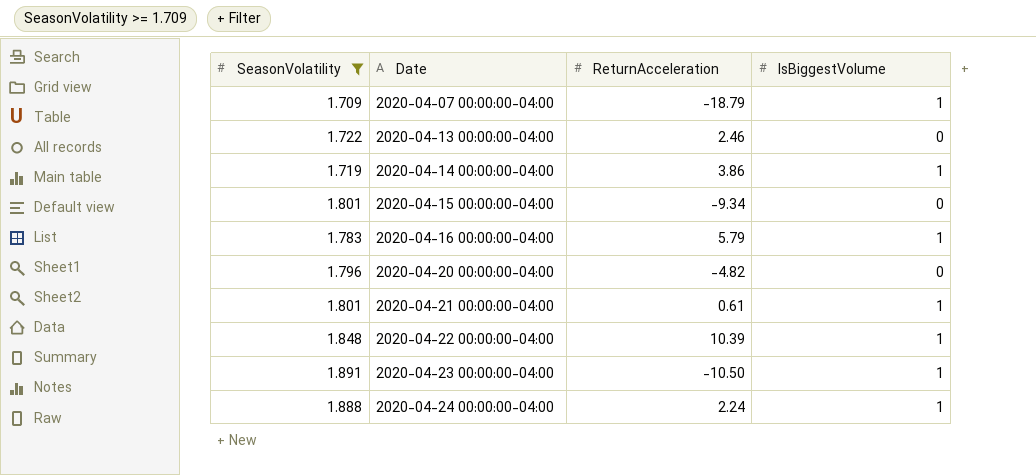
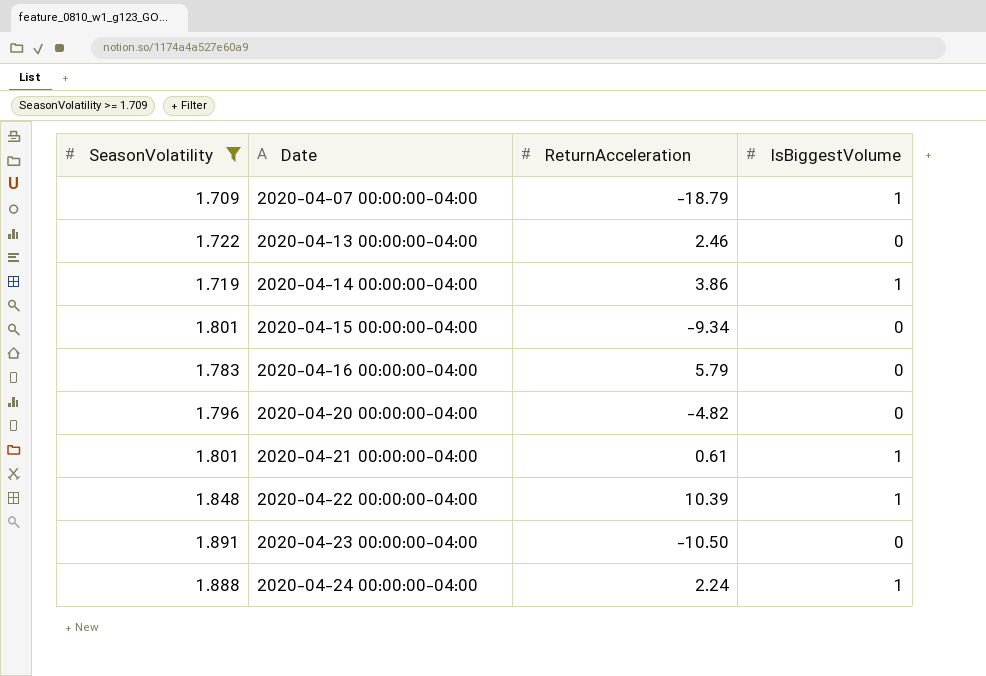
2020-04-16 00:00:00-04:00 | IsBiggestVolume: 1 -> 0
2020-04-23 00:00:00-04:00 | IsBiggestVolume: 1 -> 0

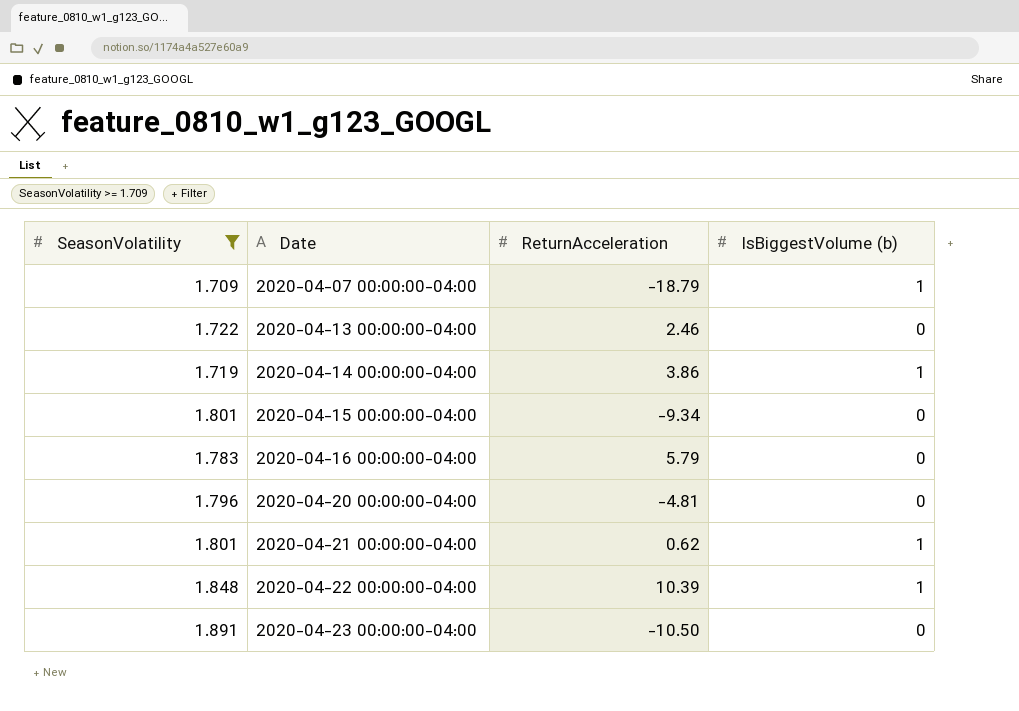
column name: IsBiggestVolume -> IsBiggestVolume (b)
row 2020-04-24 00:00:00-04:00: 1.888 | 2.24 | 1 -> none
2020-04-20 00:00:00-04:00 | ReturnAcceleration: -4.82 -> -4.81
2020-04-21 00:00:00-04:00 | ReturnAcceleration: 0.61 -> 0.62

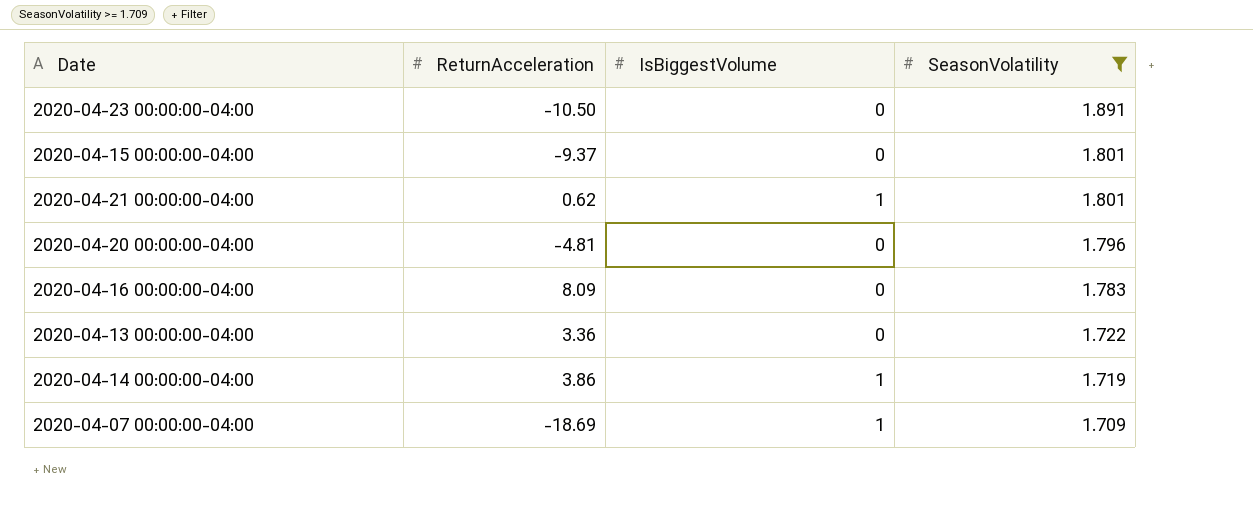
row order: Date ascending -> SeasonVolatility descending
column name: IsBiggestVolume (b) -> IsBiggestVolume
column SeasonVolatility | position: 1 -> 4
row 2020-04-22 00:00:00-04:00: 1.848 | 10.39 | 1 -> none
2020-04-15 00:00:00-04:00 | ReturnAcceleration: -9.34 -> -9.37
2020-04-16 00:00:00-04:00 | ReturnAcceleration: 5.79 -> 8.09
2020-04-13 00:00:00-04:00 | ReturnAcceleration: 2.46 -> 3.36
2020-04-07 00:00:00-04:00 | ReturnAcceleration: -18.79 -> -18.69

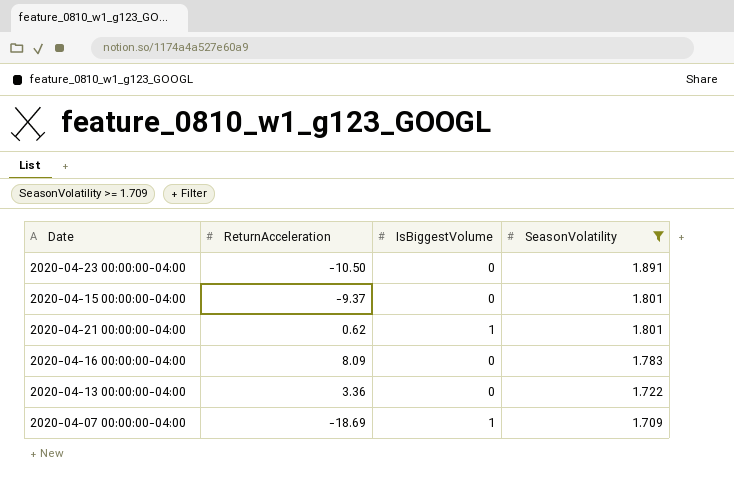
row 2020-04-20 00:00:00-04:00: -4.81 | 0 | 1.796 -> none
row 2020-04-14 00:00:00-04:00: 3.86 | 1 | 1.719 -> none

